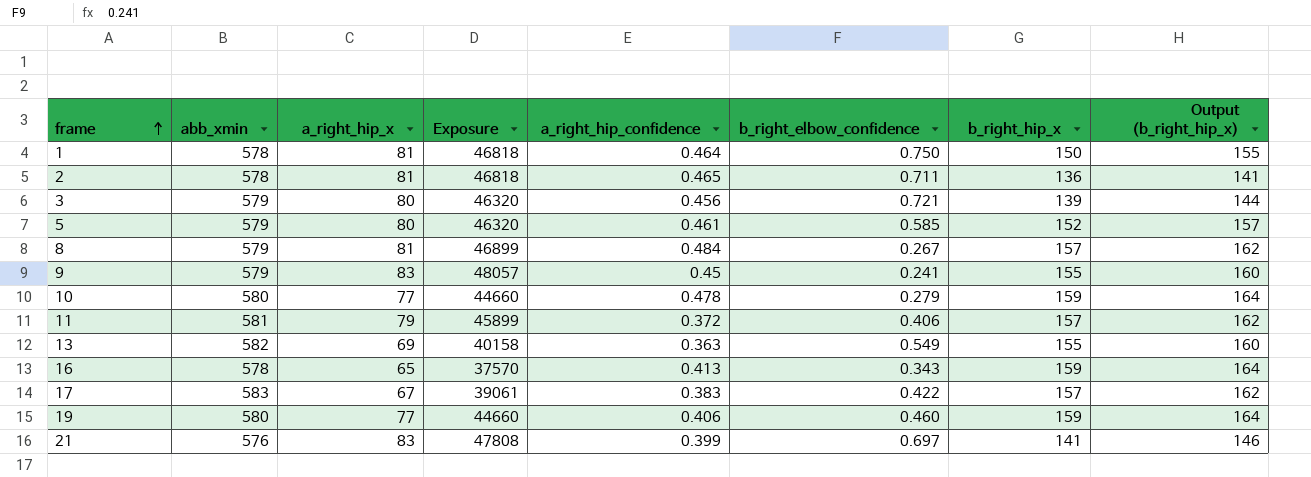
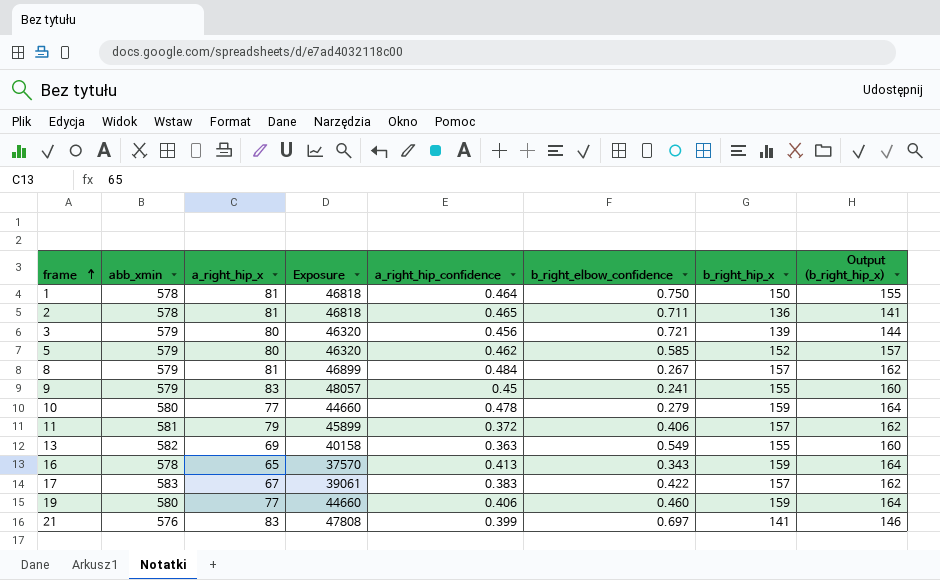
5 | a_right_hip_confidence: 0.461 -> 0.462

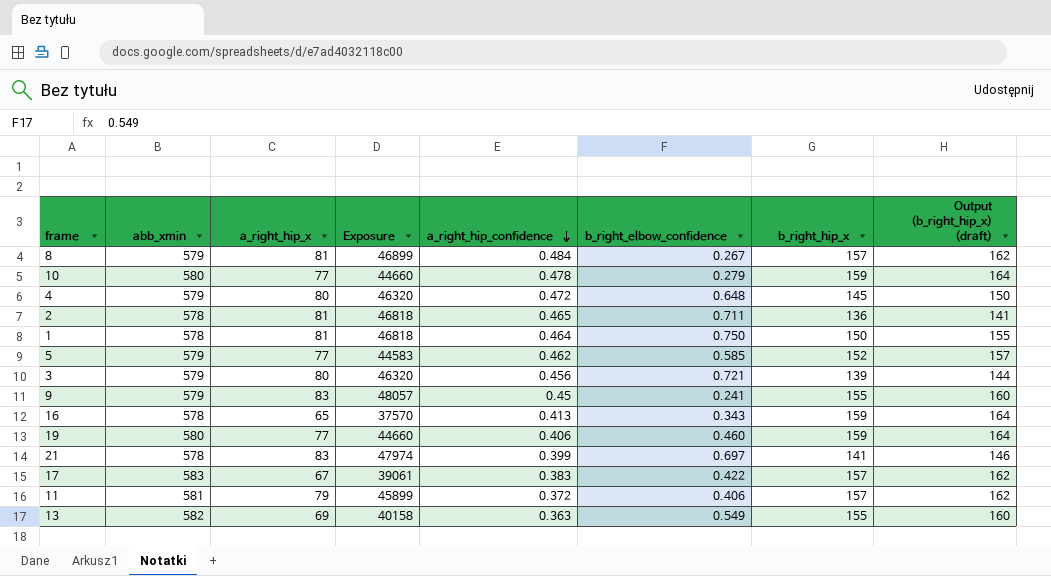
row order: frame ascending -> a_right_hip_confidence descending
column name: Output (b_right_hip_x) -> Output (b_right_hip_x) (draft)
row 4: none -> 579 | 80 | 46320 | 0.472 | 0.648 | 145 | 150
5 | a_right_hip_x: 80 -> 77
5 | Exposure: 46320 -> 44583
21 | abb_xmin: 576 -> 578
21 | Exposure: 47808 -> 47974

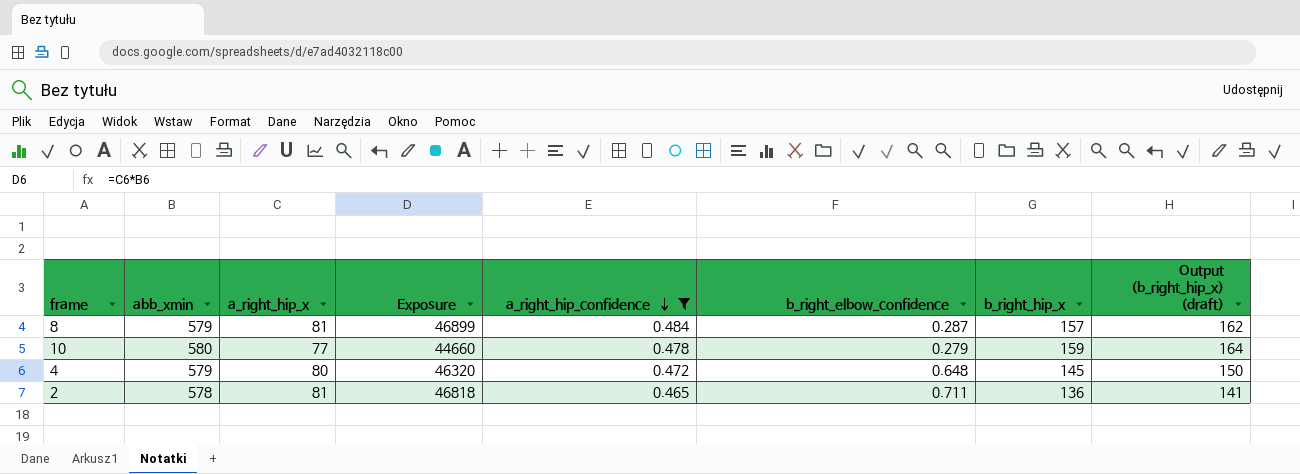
filter: none -> a_right_hip_confidence >= 0.465
8 | b_right_elbow_confidence: 0.267 -> 0.287

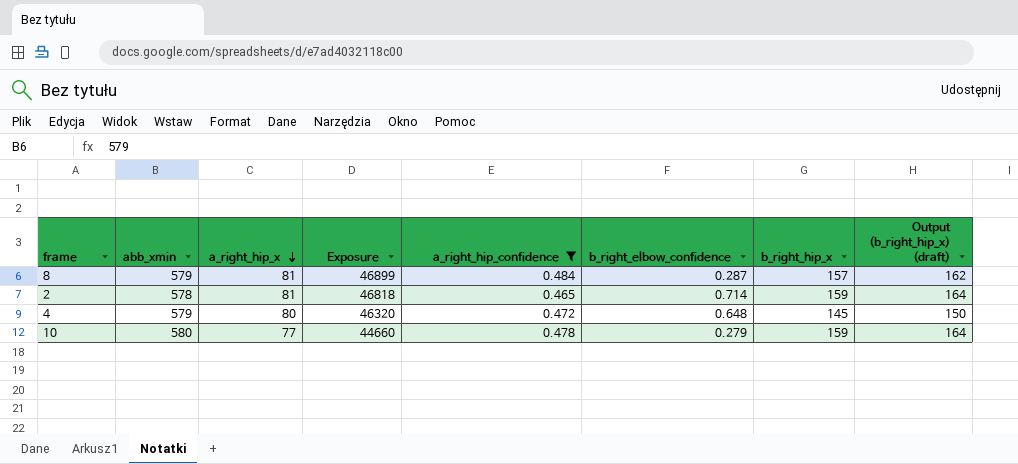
row order: a_right_hip_confidence descending -> a_right_hip_x descending
2 | b_right_elbow_confidence: 0.711 -> 0.714
2 | b_right_hip_x: 136 -> 159
2 | Output (b_right_hip_x) (draft): 141 -> 164

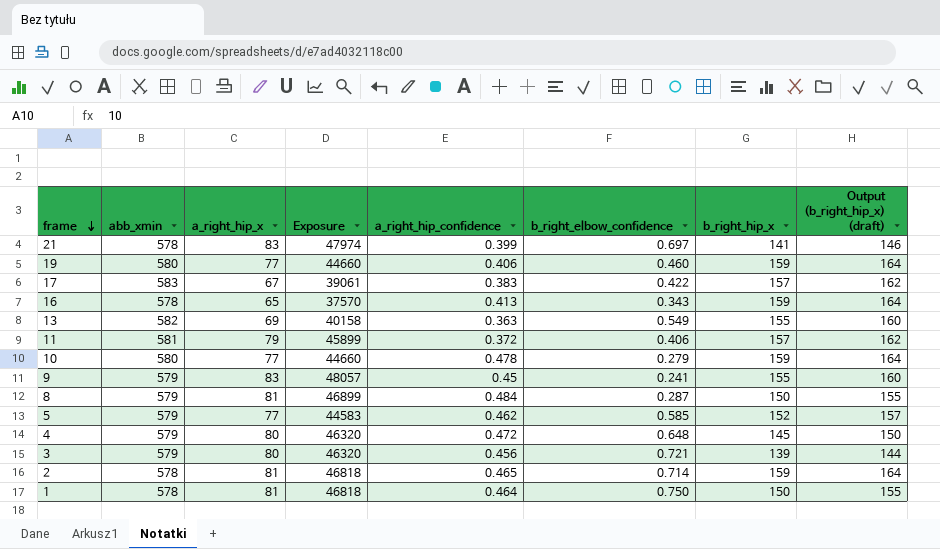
filter: a_right_hip_confidence >= 0.465 -> none
row order: a_right_hip_x descending -> frame descending
8 | b_right_hip_x: 157 -> 150
8 | Output (b_right_hip_x) (draft): 162 -> 155

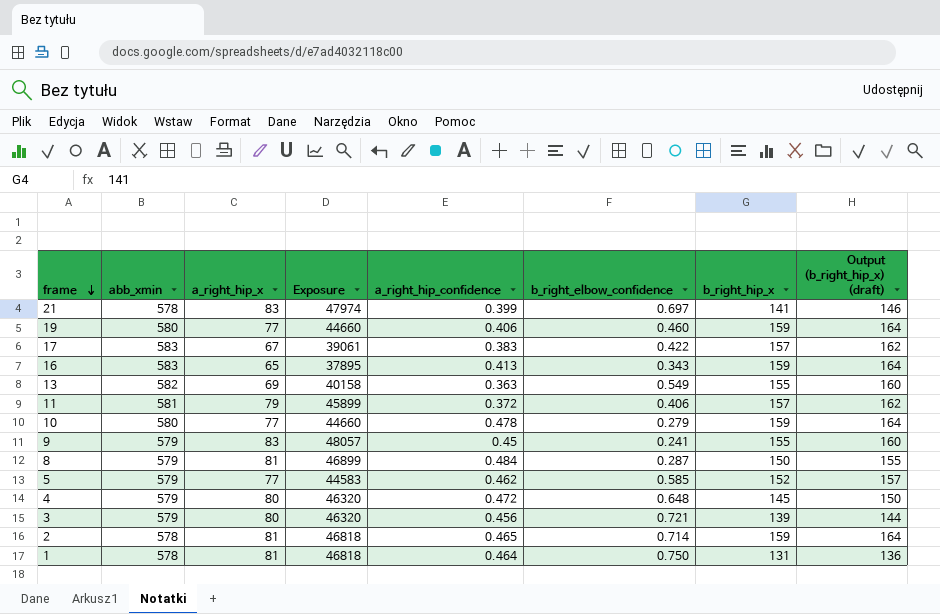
16 | abb_xmin: 578 -> 583
16 | Exposure: 37570 -> 37895
1 | b_right_hip_x: 150 -> 131
1 | Output (b_right_hip_x) (draft): 155 -> 136

